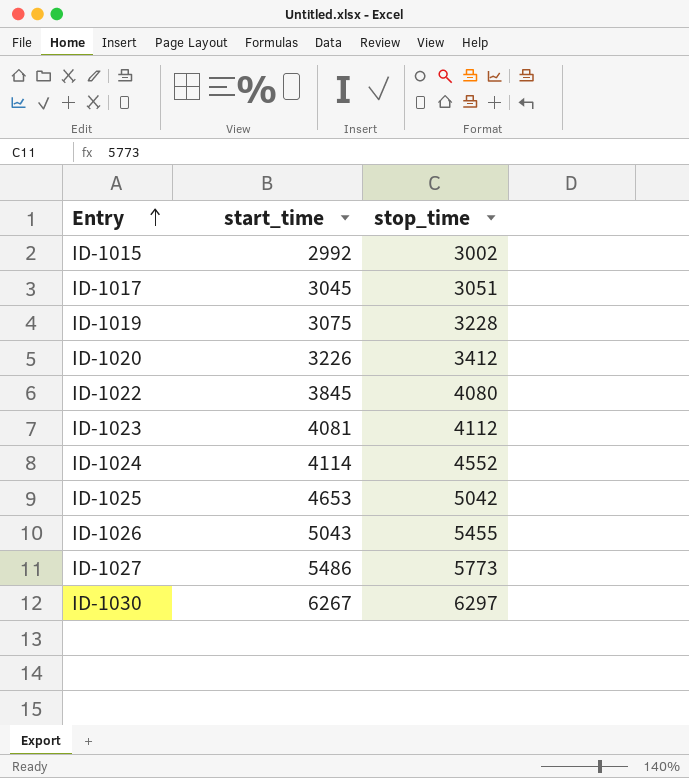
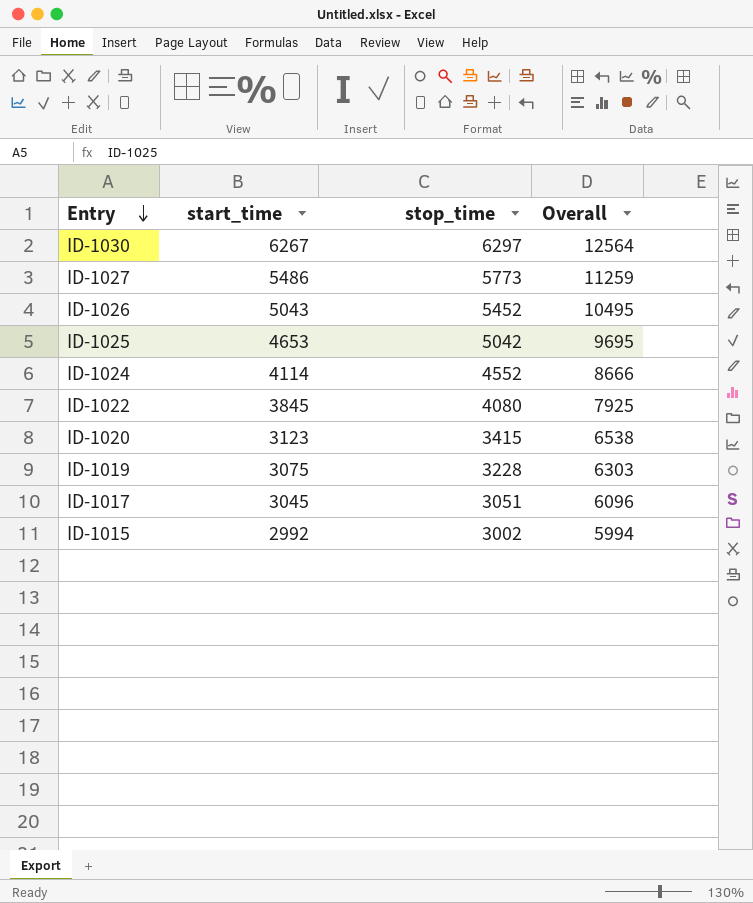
row order: Entry ascending -> Entry descending
column Overall | formula: none -> [start_time] + [stop_time]
row ID-1023: 4081 | 4112 -> none
ID-1026 | stop_time: 5455 -> 5452
ID-1020 | start_time: 3226 -> 3123
ID-1020 | stop_time: 3412 -> 3415

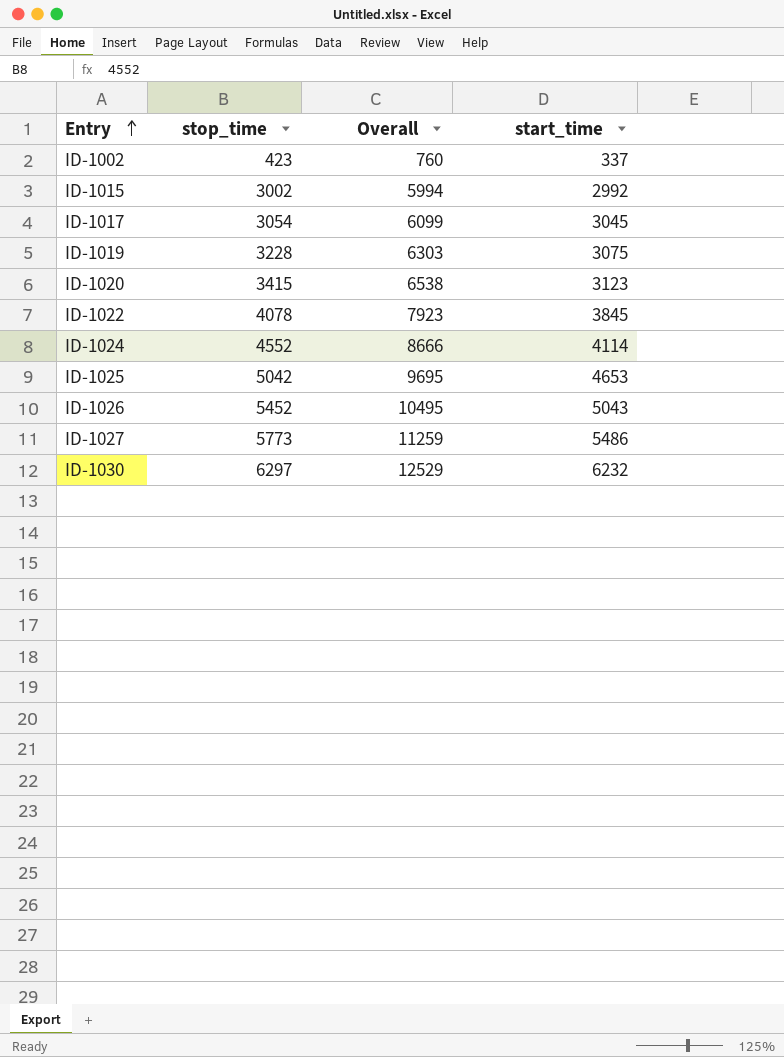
row order: Entry descending -> Entry ascending
column start_time | position: 2 -> 4
row ID-1002: none -> 423 | 760 | 337
ID-1017 | stop_time: 3051 -> 3054
ID-1017 | Overall: 6096 -> 6099
ID-1022 | stop_time: 4080 -> 4078
ID-1022 | Overall: 7925 -> 7923
ID-1030 | Overall: 12564 -> 12529
ID-1030 | start_time: 6267 -> 6232

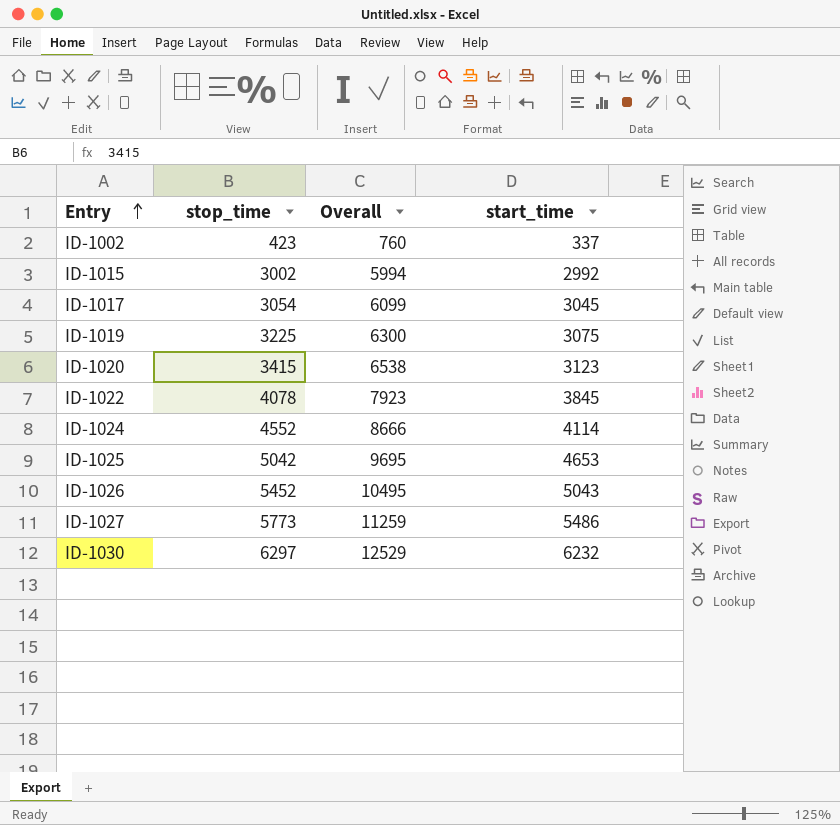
ID-1019 | stop_time: 3228 -> 3225
ID-1019 | Overall: 6303 -> 6300

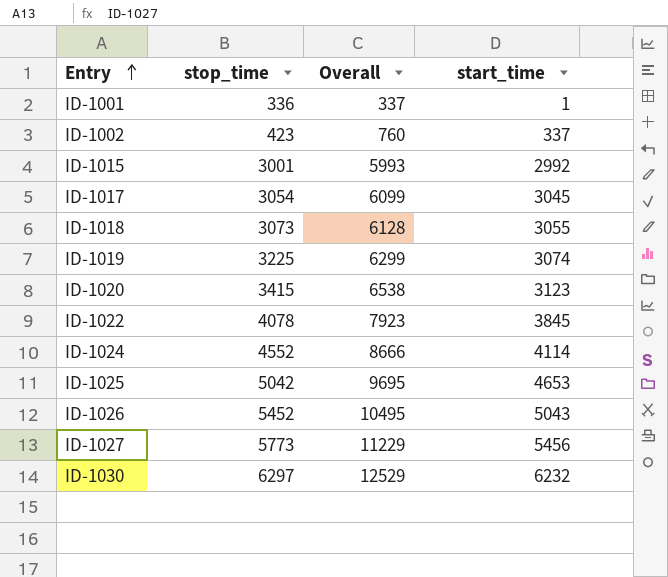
row ID-1001: none -> 336 | 337 | 1
ID-1015 | stop_time: 3002 -> 3001
ID-1015 | Overall: 5994 -> 5993
row ID-1018: none -> 3073 | 6128 | 3055
ID-1019 | Overall: 6300 -> 6299
ID-1019 | start_time: 3075 -> 3074
ID-1027 | Overall: 11259 -> 11229
ID-1027 | start_time: 5486 -> 5456

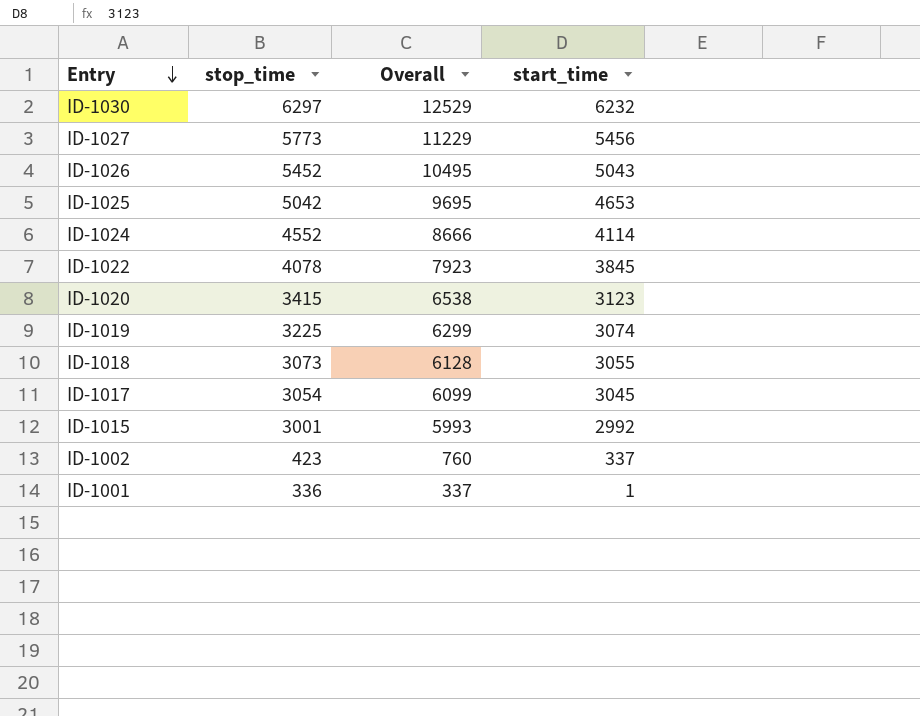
row order: Entry ascending -> Entry descending

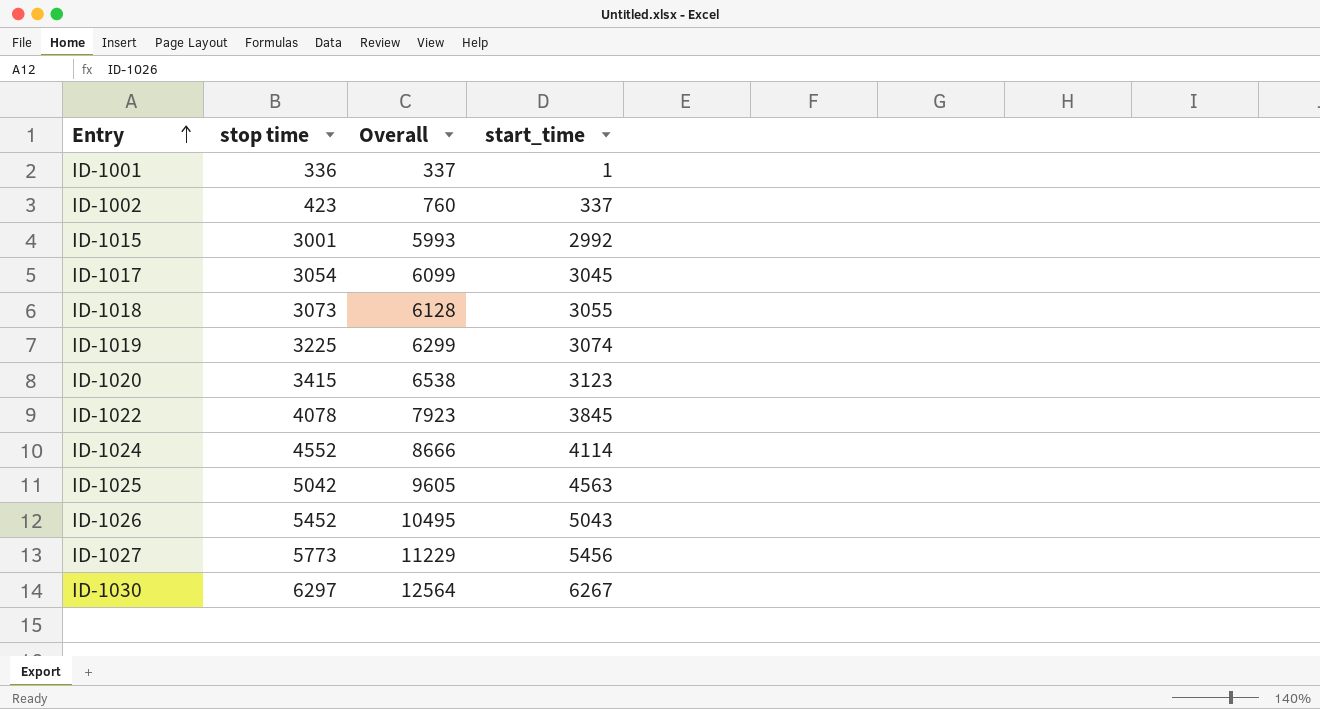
row order: Entry descending -> Entry ascending
column name: stop_time -> stop time
ID-1025 | Overall: 9695 -> 9605
ID-1025 | start_time: 4653 -> 4563
ID-1030 | Overall: 12529 -> 12564
ID-1030 | start_time: 6232 -> 6267

